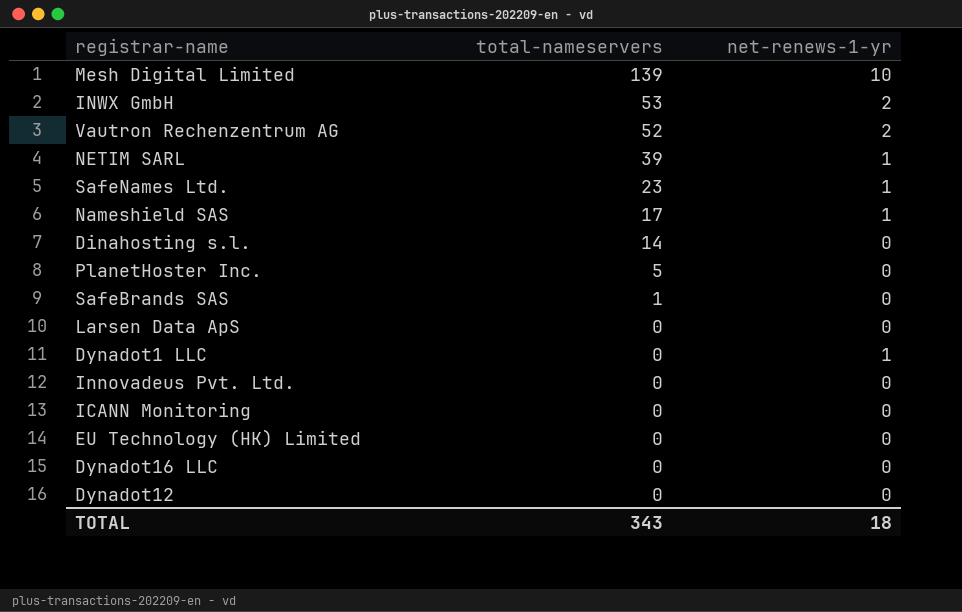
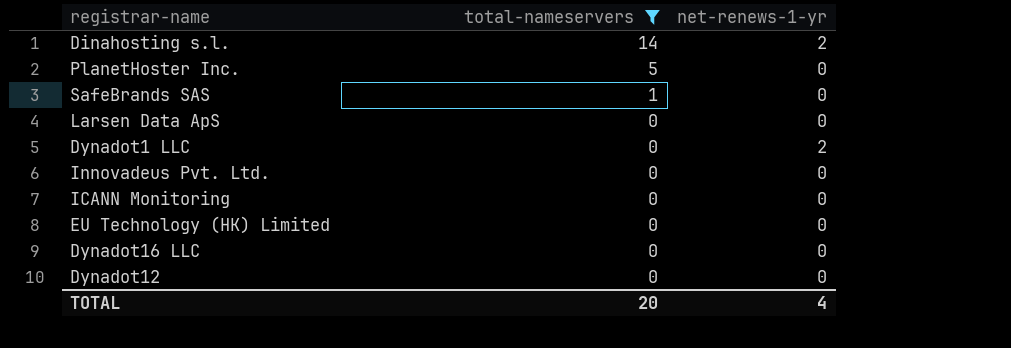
filter: none -> total-nameservers <= 14
Dinahosting s.l. | net-renews-1-yr: 0 -> 2
Dynadot1 LLC | net-renews-1-yr: 1 -> 2
TOTAL | total-nameservers: 343 -> 20
TOTAL | net-renews-1-yr: 18 -> 4

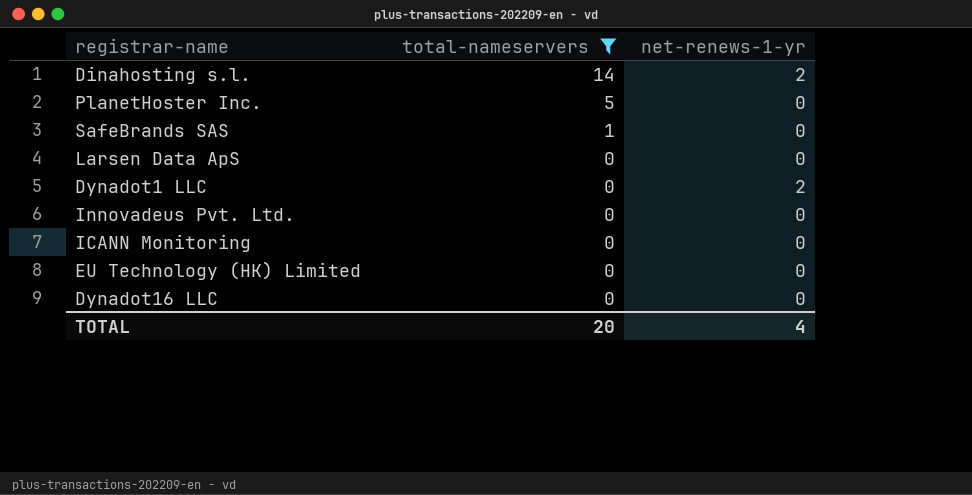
row Dynadot12: 0 | 0 -> none

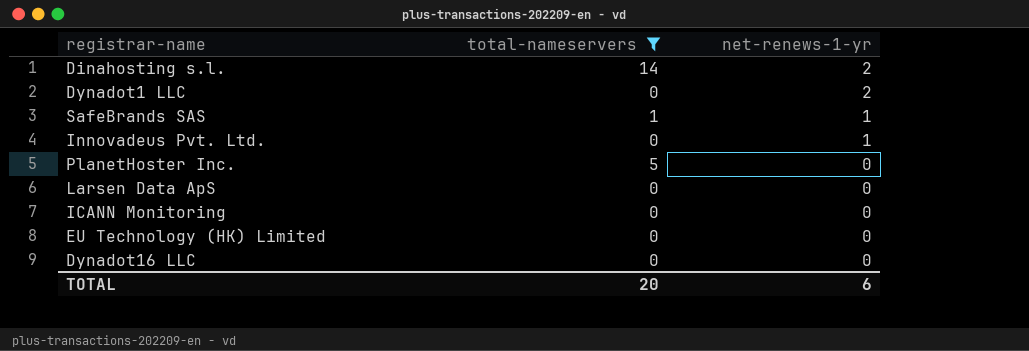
row order: total-nameservers descending -> net-renews-1-yr descending
SafeBrands SAS | net-renews-1-yr: 0 -> 1
Innovadeus Pvt. Ltd. | net-renews-1-yr: 0 -> 1
TOTAL | net-renews-1-yr: 4 -> 6

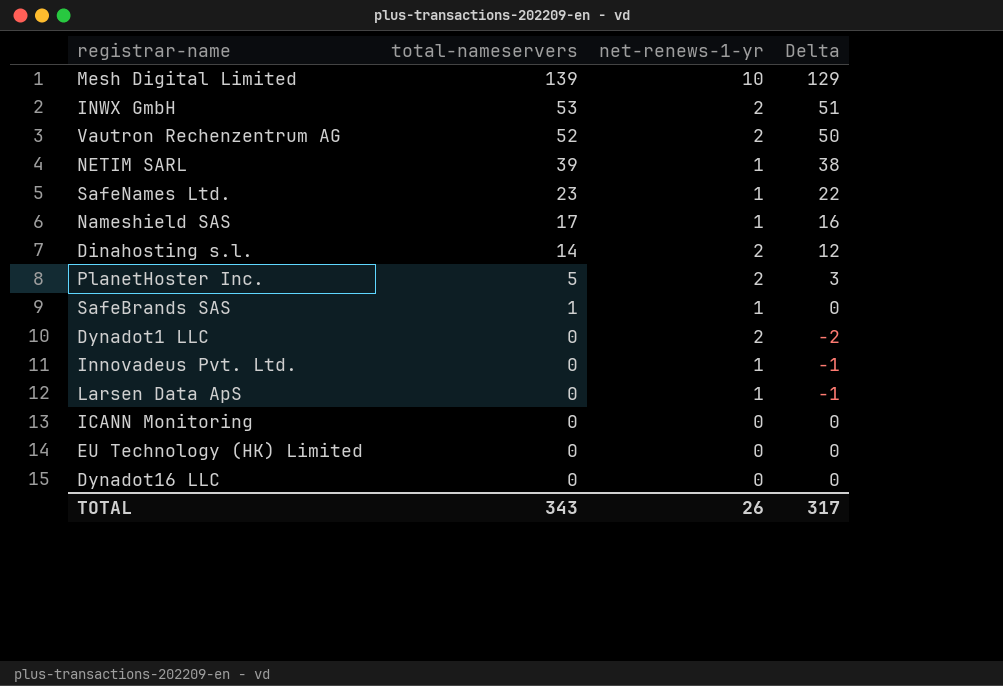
filter: total-nameservers <= 14 -> none
row order: net-renews-1-yr descending -> total-nameservers descending
column Delta | formula: none -> [total-nameservers] - [net-renews-1-yr]
PlanetHoster Inc. | net-renews-1-yr: 0 -> 2
Larsen Data ApS | net-renews-1-yr: 0 -> 1
TOTAL | total-nameservers: 20 -> 343
TOTAL | net-renews-1-yr: 6 -> 26

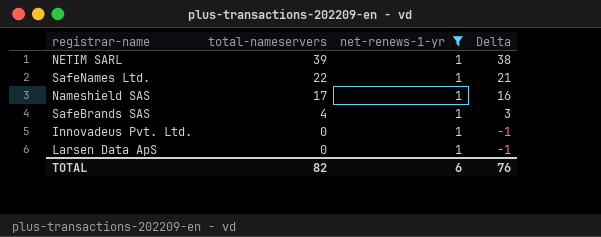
filter: none -> net-renews-1-yr = 1
SafeNames Ltd. | total-nameservers: 23 -> 22
SafeNames Ltd. | Delta: 22 -> 21
SafeBrands SAS | total-nameservers: 1 -> 4
SafeBrands SAS | Delta: 0 -> 3
TOTAL | total-nameservers: 343 -> 82
TOTAL | net-renews-1-yr: 26 -> 6
TOTAL | Delta: 317 -> 76

